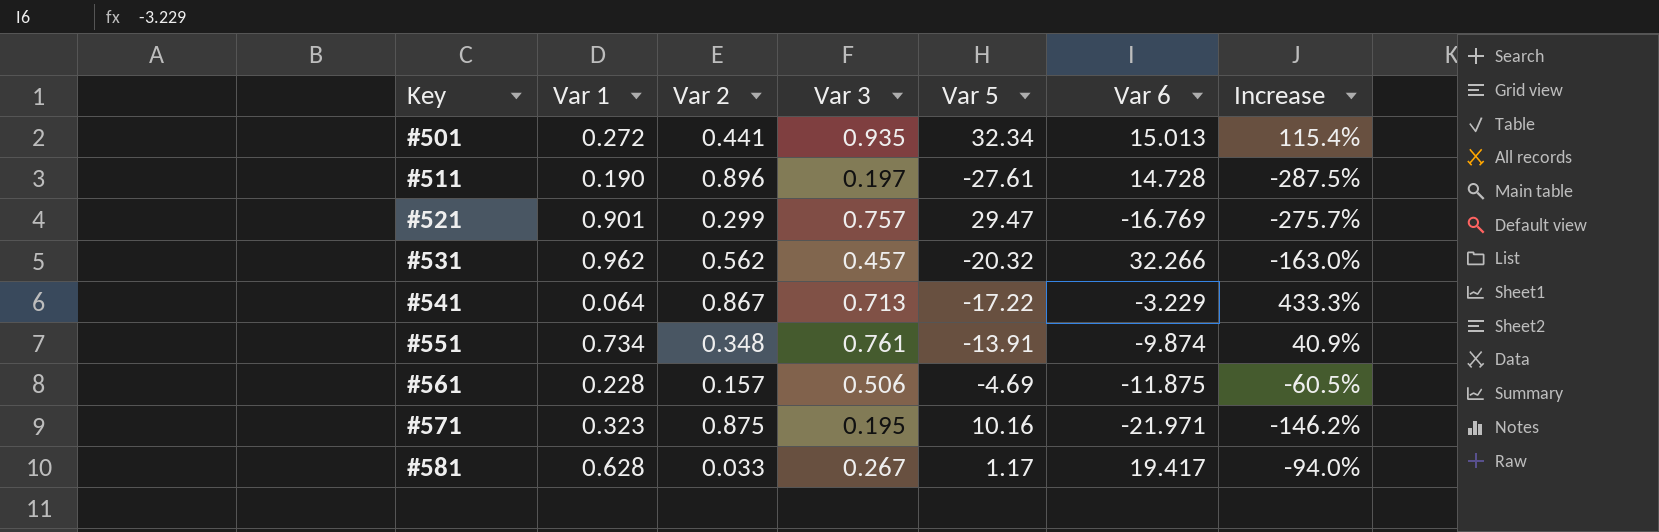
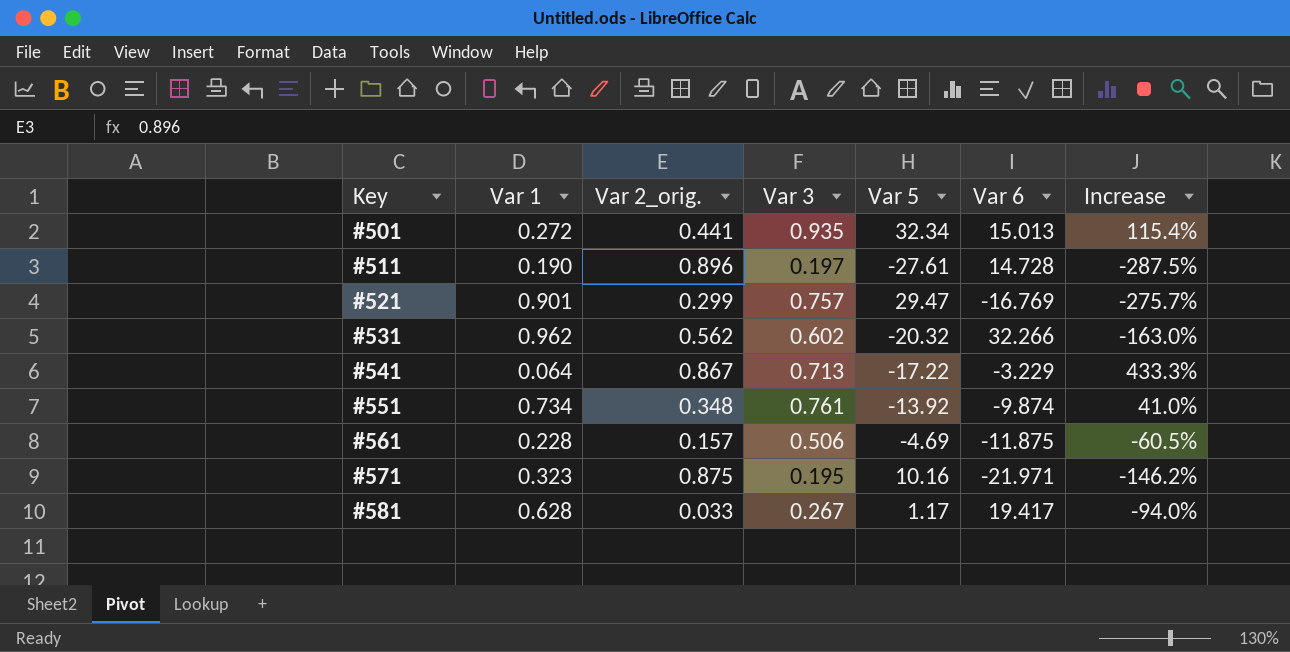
column name: Var 2 -> Var 2_orig.
#531 | Var 3: 0.457 -> 0.602
#551 | Var 5: -13.91 -> -13.92
#551 | Increase: 40.9% -> 41.0%

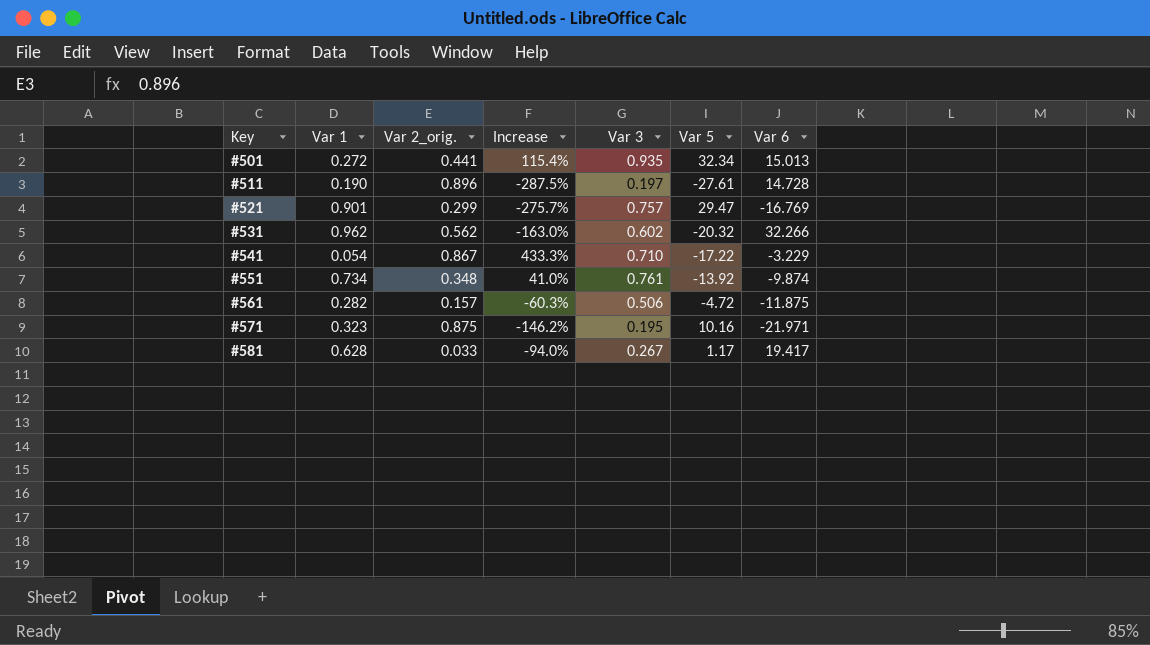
column Increase | position: 7 -> 4
#541 | Var 1: 0.064 -> 0.054
#541 | Var 3: 0.713 -> 0.710
#561 | Var 1: 0.228 -> 0.282
#561 | Increase: -60.5% -> -60.3%
#561 | Var 5: -4.69 -> -4.72

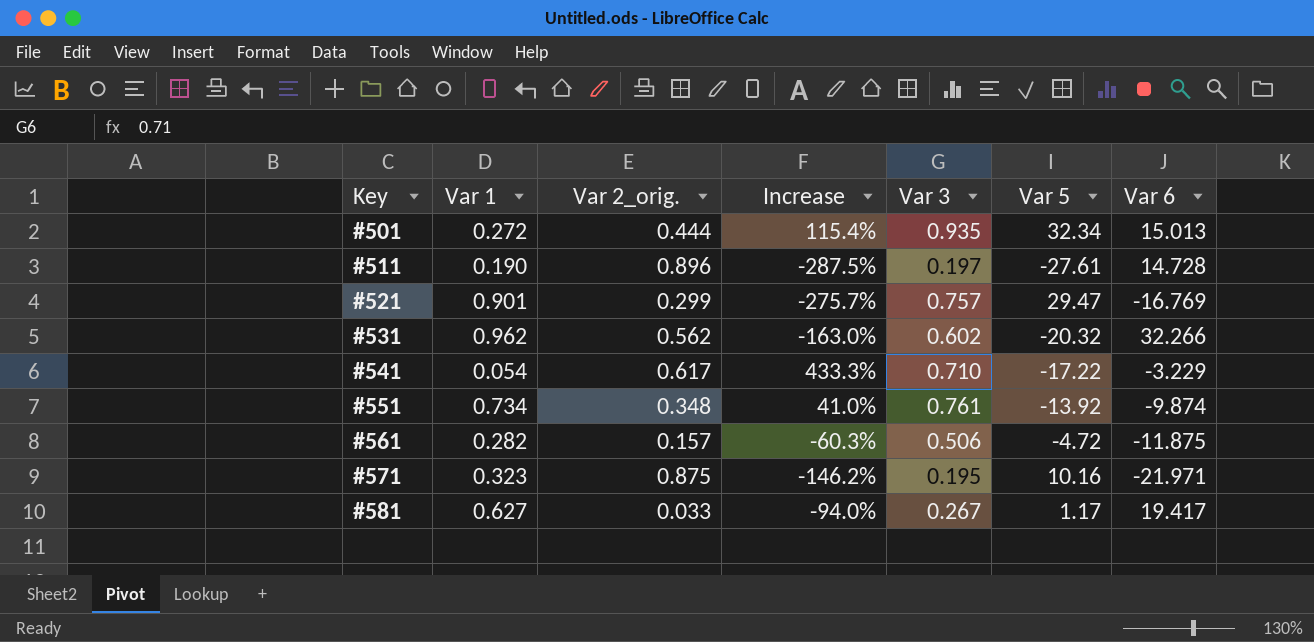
#501 | Var 2_orig.: 0.441 -> 0.444
#541 | Var 2_orig.: 0.867 -> 0.617
#581 | Var 1: 0.628 -> 0.627

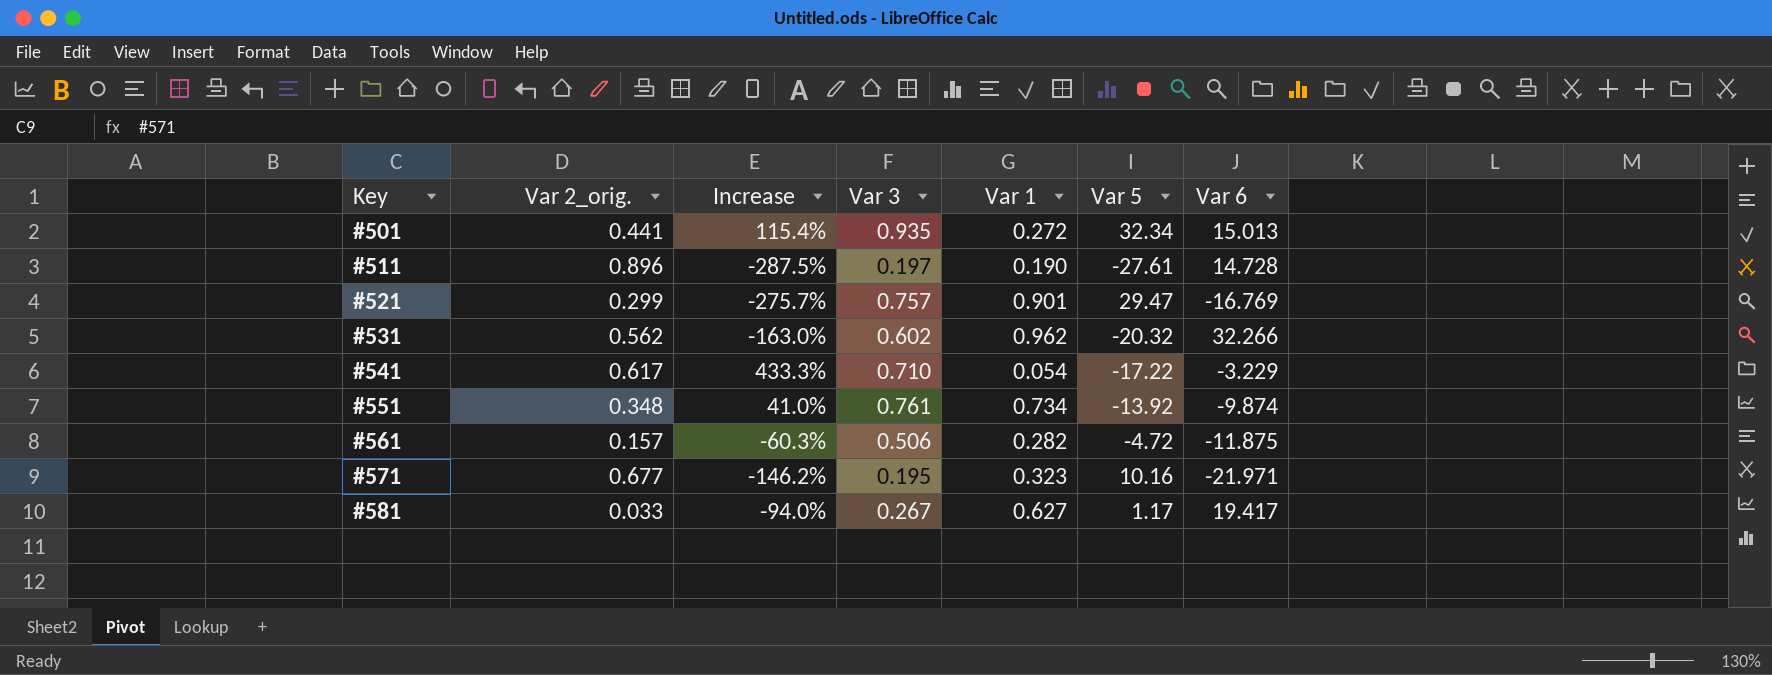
column Var 1 | position: 2 -> 5
#501 | Var 2_orig.: 0.444 -> 0.441
#571 | Var 2_orig.: 0.875 -> 0.677

